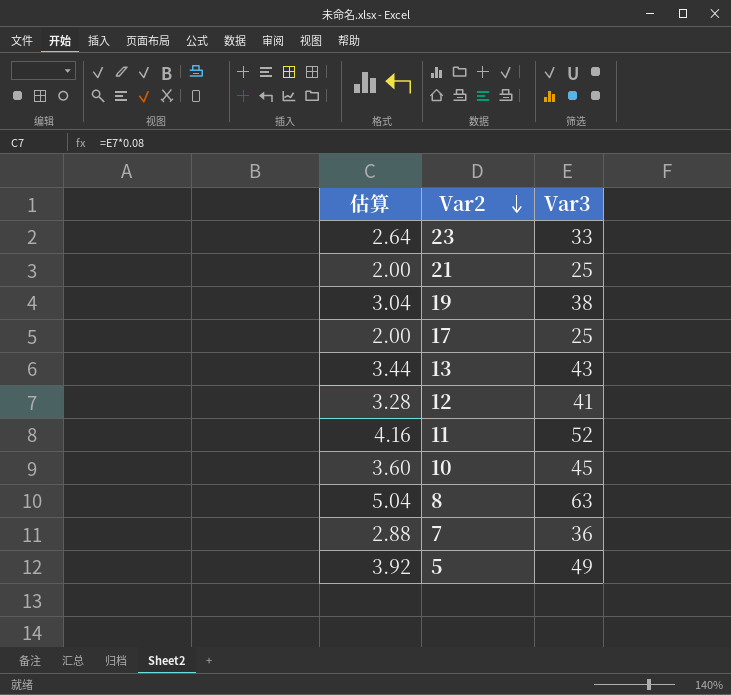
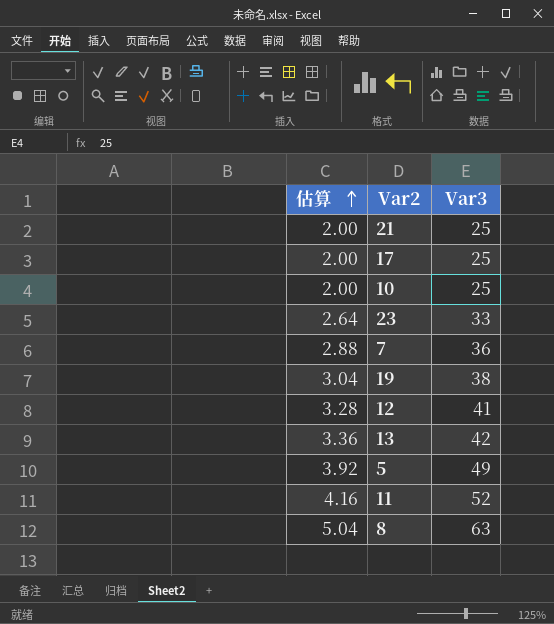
row order: Var2 descending -> 估算 ascending
10 | 估算: 3.60 -> 2.00
10 | Var3: 45 -> 25
13 | 估算: 3.44 -> 3.36
13 | Var3: 43 -> 42

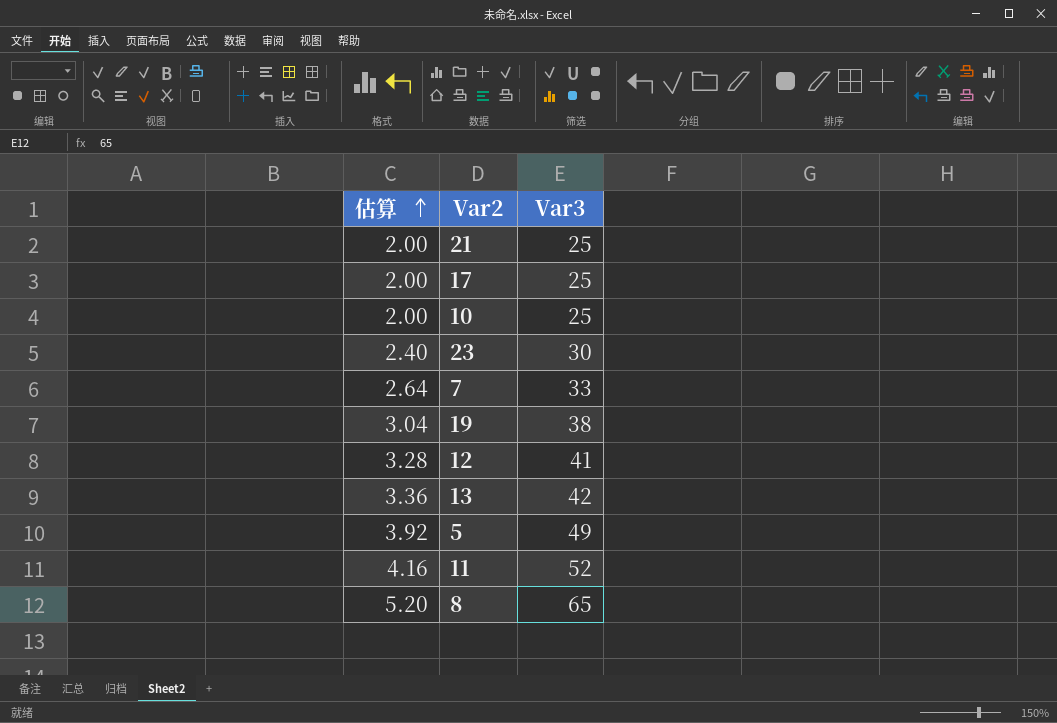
23 | 估算: 2.64 -> 2.40
23 | Var3: 33 -> 30
7 | 估算: 2.88 -> 2.64
7 | Var3: 36 -> 33
8 | 估算: 5.04 -> 5.20
8 | Var3: 63 -> 65

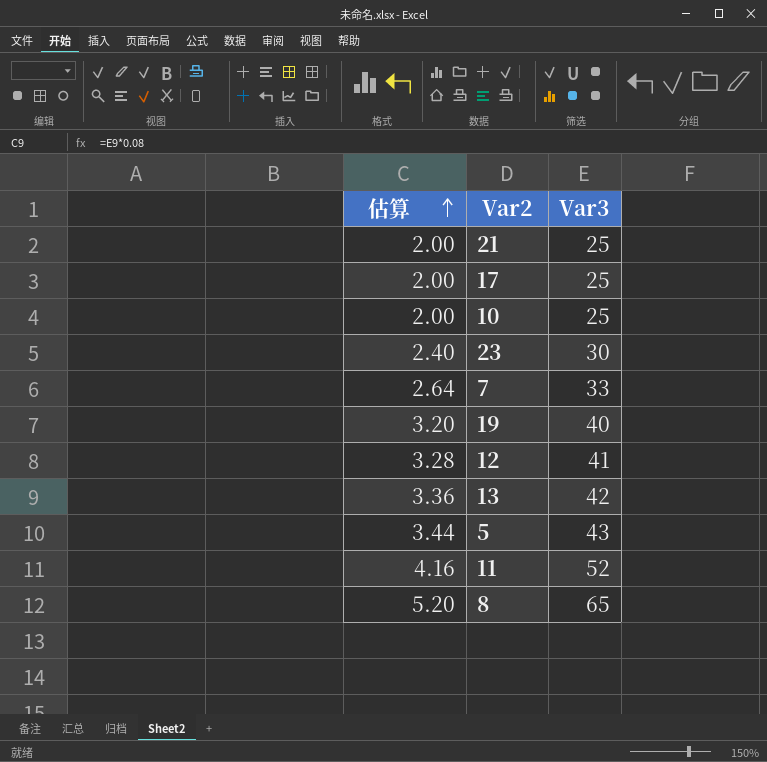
19 | 估算: 3.04 -> 3.20
19 | Var3: 38 -> 40
5 | 估算: 3.92 -> 3.44
5 | Var3: 49 -> 43

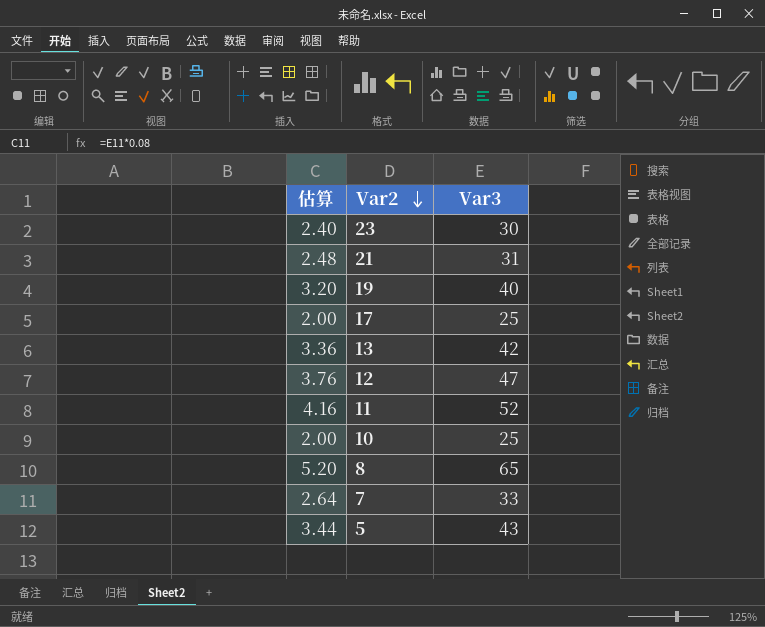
row order: 估算 ascending -> Var2 descending
21 | 估算: 2.00 -> 2.48
21 | Var3: 25 -> 31
12 | 估算: 3.28 -> 3.76
12 | Var3: 41 -> 47

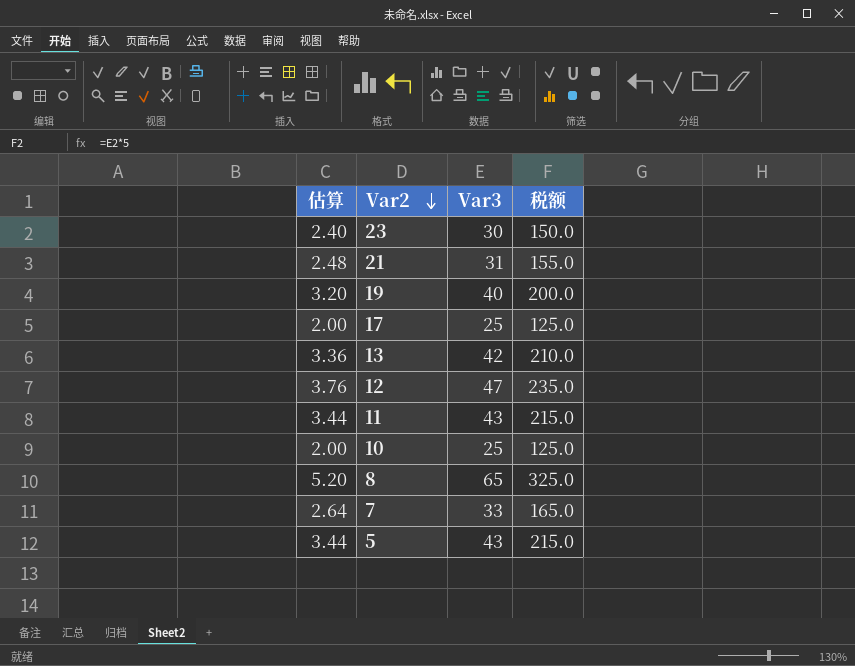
column 税额 | formula: none -> [Var3] * 5
11 | 估算: 4.16 -> 3.44
11 | Var3: 52 -> 43

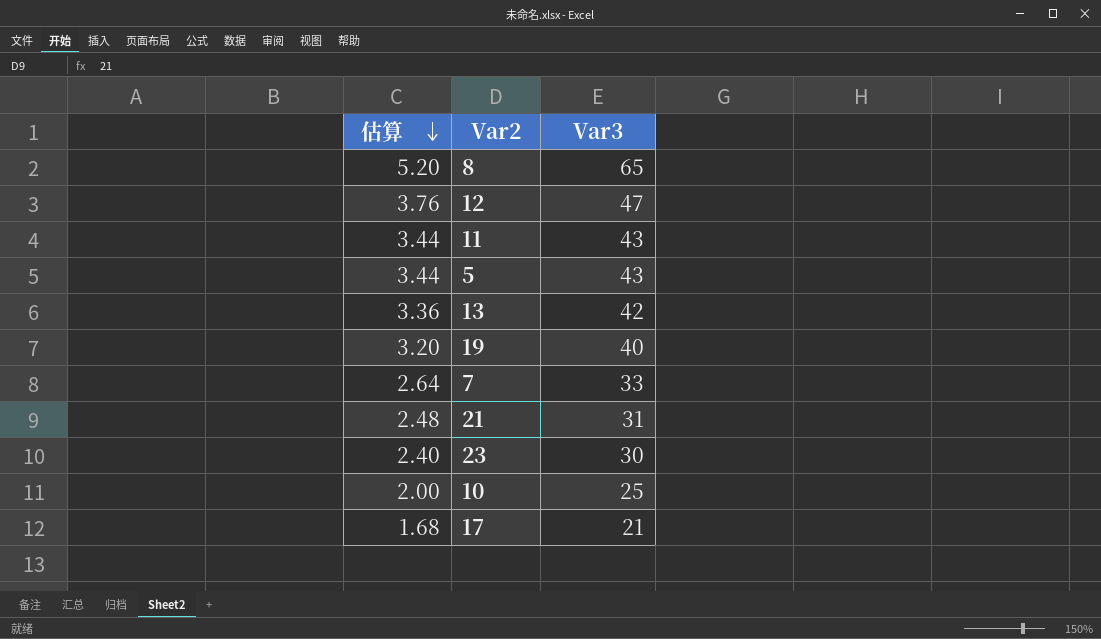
row order: Var2 descending -> 估算 descending
column 税额 | formula: [Var3] * 5 -> none
17 | 估算: 2.00 -> 1.68
17 | Var3: 25 -> 21

